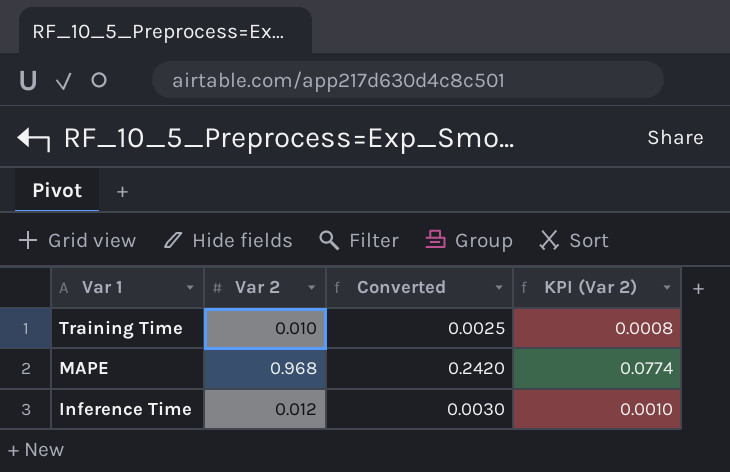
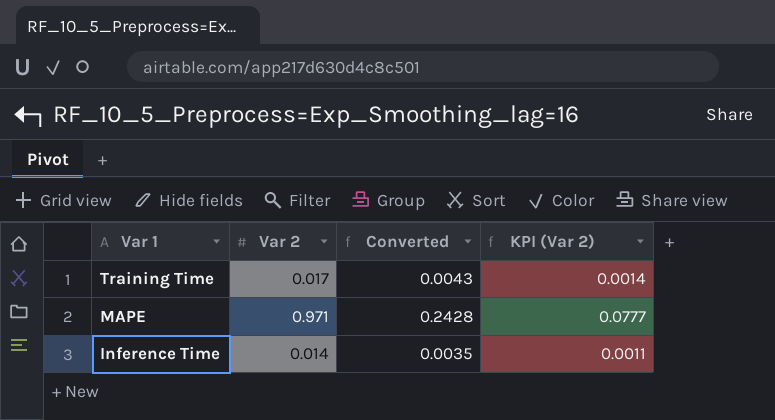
Training Time | Var 2: 0.010 -> 0.017
Training Time | Converted: 0.0025 -> 0.0043
Training Time | KPI (Var 2): 0.0008 -> 0.0014
MAPE | Var 2: 0.968 -> 0.971
MAPE | Converted: 0.2420 -> 0.2428
MAPE | KPI (Var 2): 0.0774 -> 0.0777
Inference Time | Var 2: 0.012 -> 0.014
Inference Time | Converted: 0.0030 -> 0.0035
Inference Time | KPI (Var 2): 0.0010 -> 0.0011

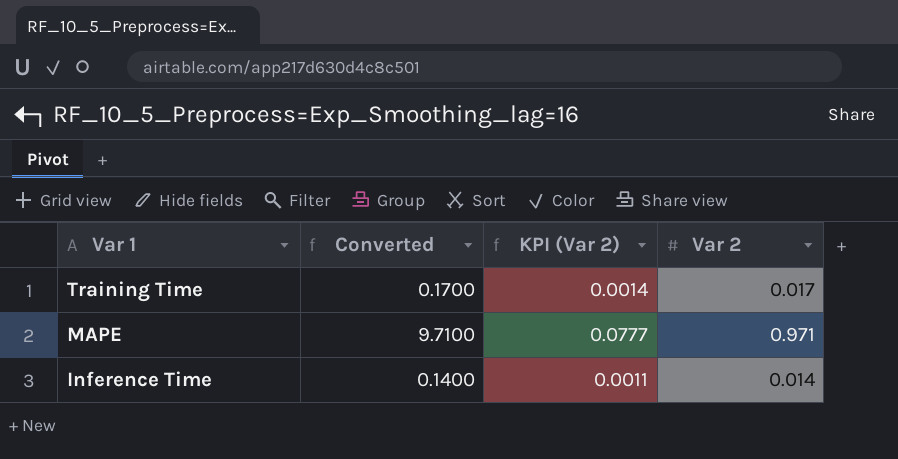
column Converted | formula: [Var 2] * 0.25 -> [Var 2] * 10
column Var 2 | position: 2 -> 4

